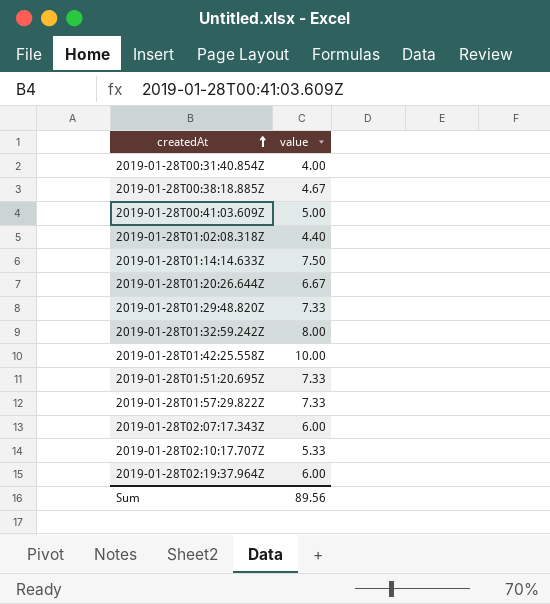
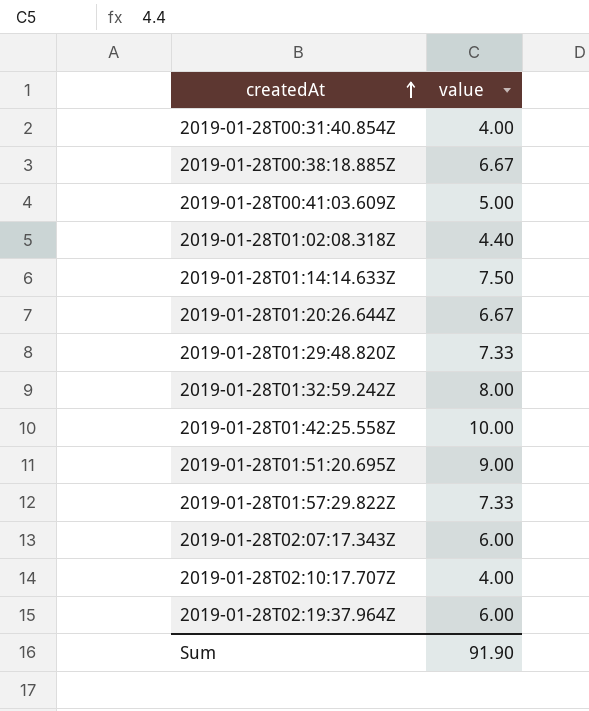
2019-01-28T00:38:18.885Z | value: 4.67 -> 6.67
2019-01-28T01:51:20.695Z | value: 7.33 -> 9.00
2019-01-28T02:10:17.707Z | value: 5.33 -> 4.00
Sum | value: 89.56 -> 91.90

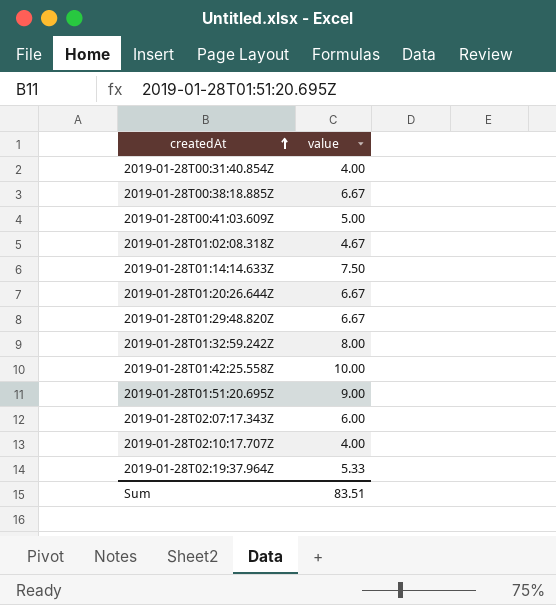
row 2019-01-28T01:57:29.822Z: 7.33 -> none
2019-01-28T01:02:08.318Z | value: 4.40 -> 4.67
2019-01-28T01:29:48.820Z | value: 7.33 -> 6.67
2019-01-28T02:19:37.964Z | value: 6.00 -> 5.33
Sum | value: 91.90 -> 83.51

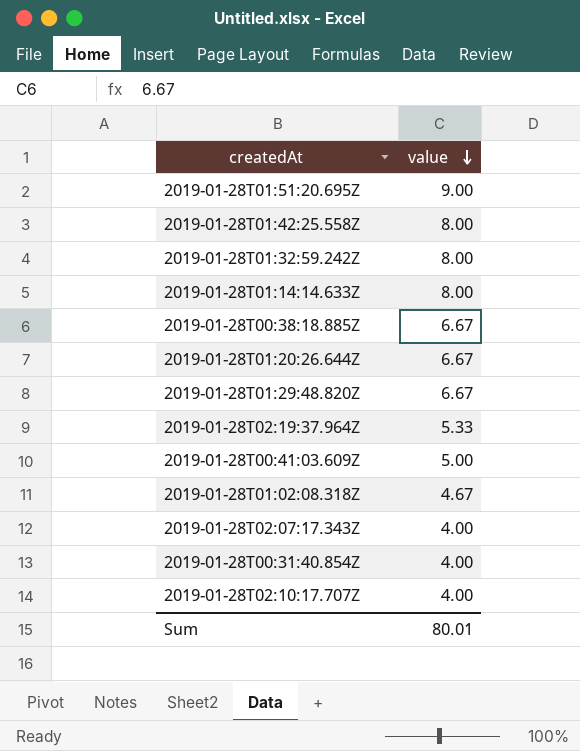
row order: createdAt ascending -> value descending
2019-01-28T01:42:25.558Z | value: 10.00 -> 8.00
2019-01-28T01:14:14.633Z | value: 7.50 -> 8.00
2019-01-28T02:07:17.343Z | value: 6.00 -> 4.00
Sum | value: 83.51 -> 80.01

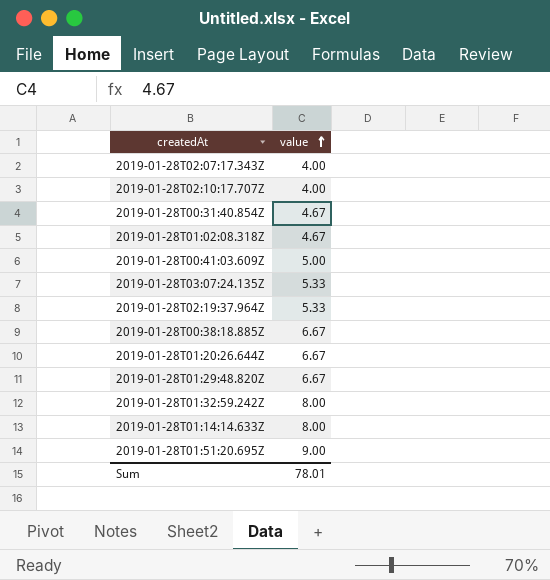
row order: value descending -> value ascending
row 2019-01-28T01:42:25.558Z: 8.00 -> none
2019-01-28T00:31:40.854Z | value: 4.00 -> 4.67
row 2019-01-28T03:07:24.135Z: none -> 5.33
Sum | value: 80.01 -> 78.01

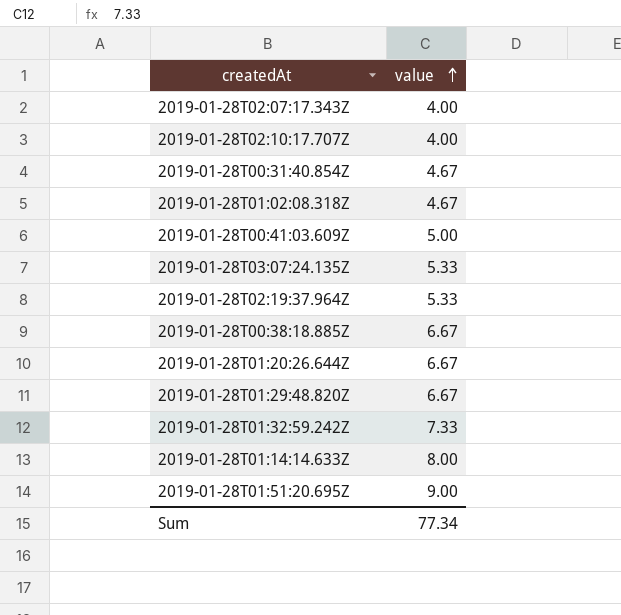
2019-01-28T01:32:59.242Z | value: 8.00 -> 7.33
Sum | value: 78.01 -> 77.34

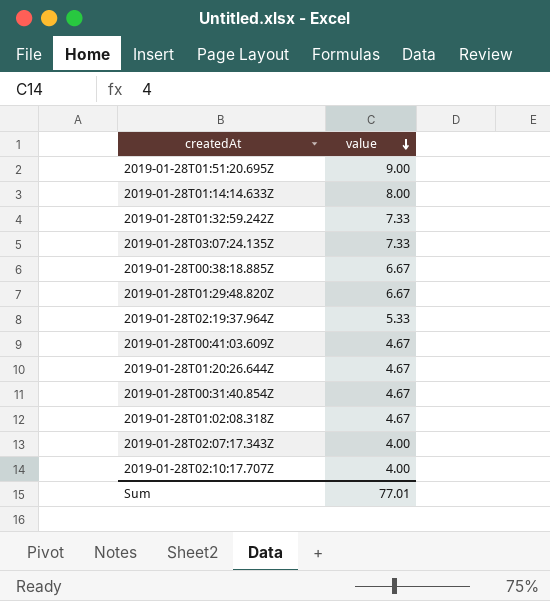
row order: value ascending -> value descending
2019-01-28T03:07:24.135Z | value: 5.33 -> 7.33
2019-01-28T00:41:03.609Z | value: 5.00 -> 4.67
2019-01-28T01:20:26.644Z | value: 6.67 -> 4.67
Sum | value: 77.34 -> 77.01

